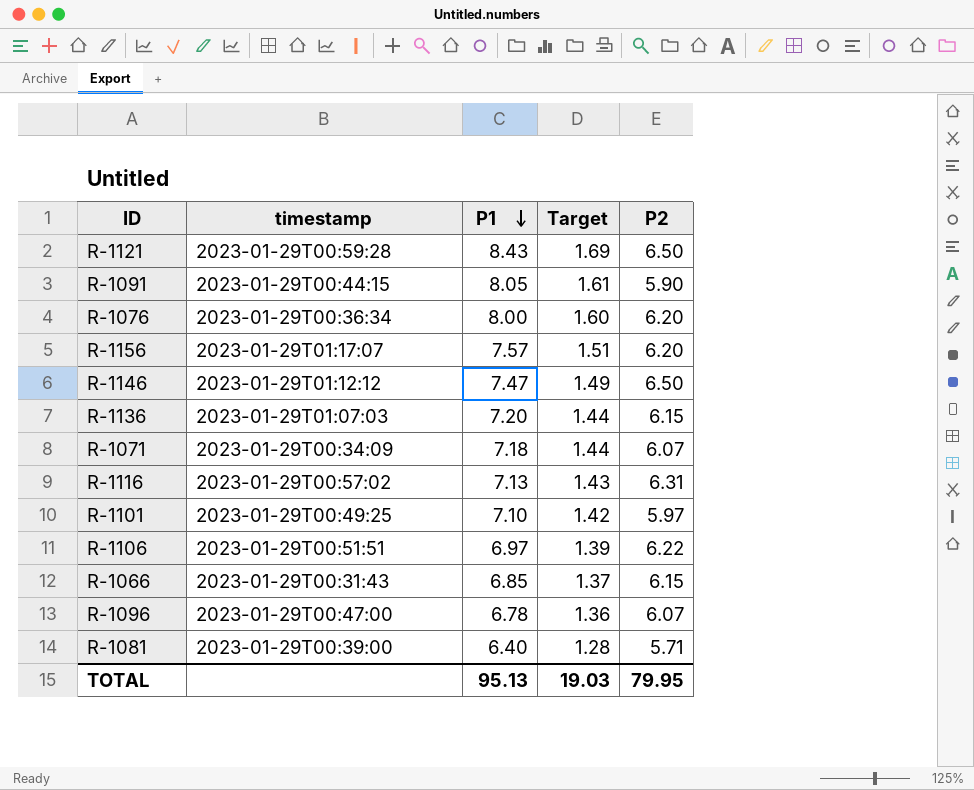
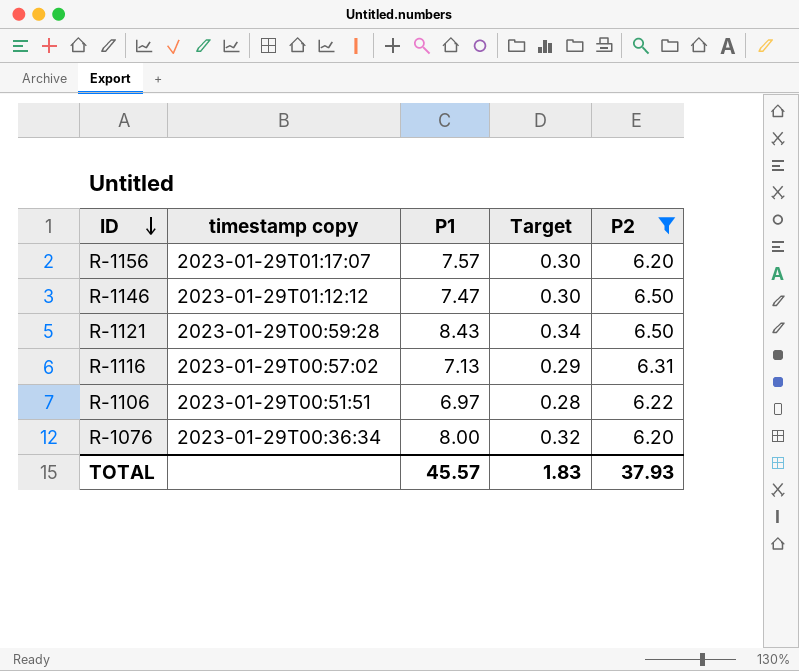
filter: none -> P2 >= 6.20
row order: P1 descending -> ID descending
column name: timestamp -> timestamp copy
column Target | formula: [P1] * 0.2 -> [P1] * 0.04
TOTAL | P1: 95.13 -> 45.57
TOTAL | Target: 19.03 -> 1.83
TOTAL | P2: 79.95 -> 37.93

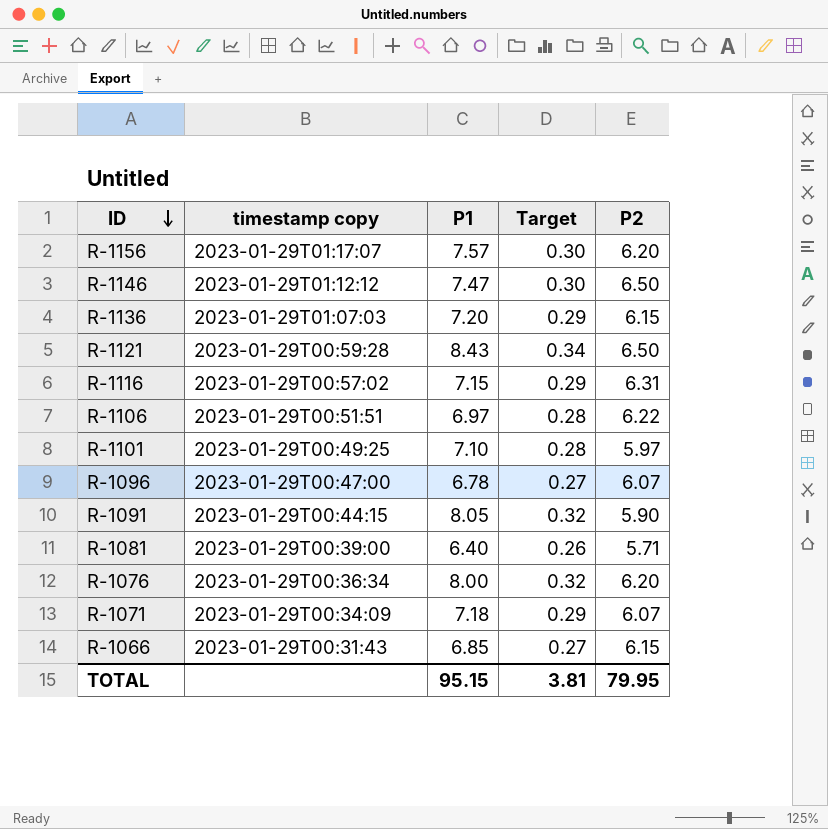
filter: P2 >= 6.20 -> none
R-1116 | P1: 7.13 -> 7.15
TOTAL | P1: 45.57 -> 95.15
TOTAL | Target: 1.83 -> 3.81
TOTAL | P2: 37.93 -> 79.95

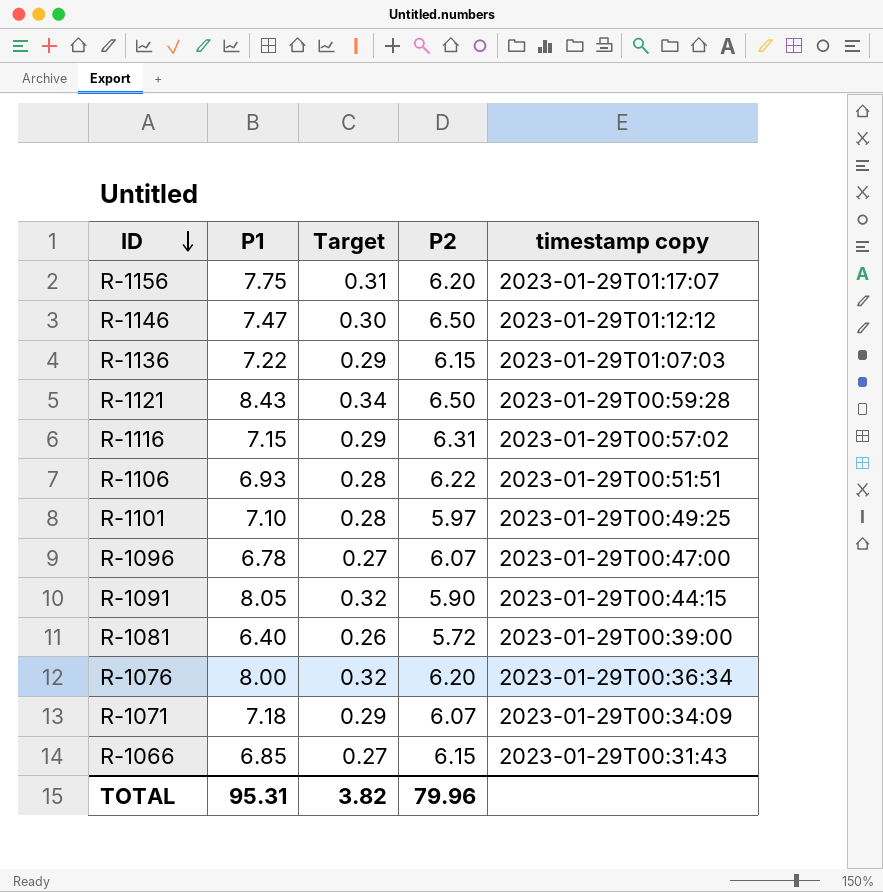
column timestamp copy | position: 2 -> 5
R-1156 | P1: 7.57 -> 7.75
R-1156 | Target: 0.30 -> 0.31
R-1136 | P1: 7.20 -> 7.22
R-1106 | P1: 6.97 -> 6.93
R-1081 | P2: 5.71 -> 5.72
TOTAL | P1: 95.15 -> 95.31
TOTAL | Target: 3.81 -> 3.82
TOTAL | P2: 79.95 -> 79.96

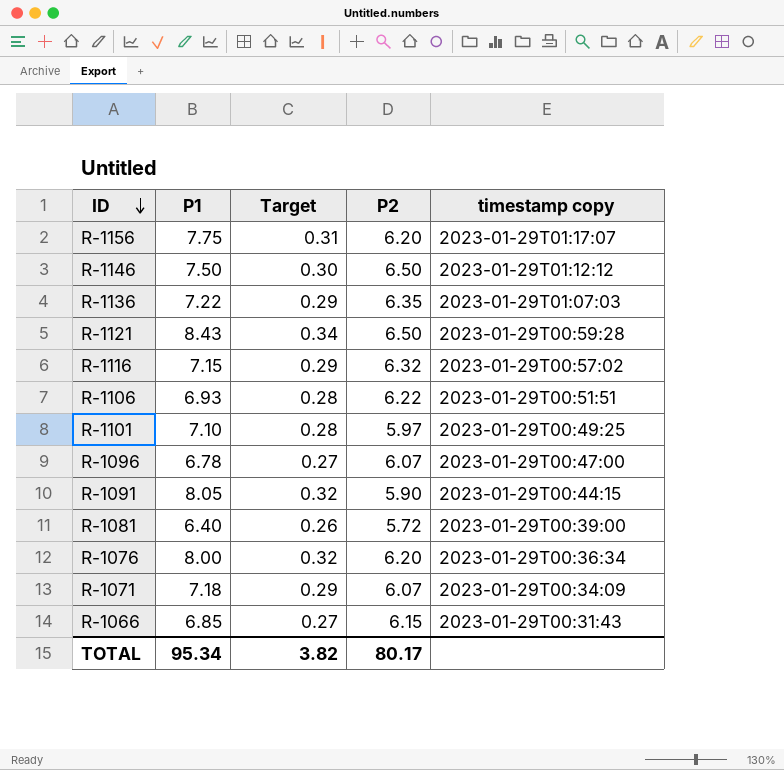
R-1146 | P1: 7.47 -> 7.50
R-1136 | P2: 6.15 -> 6.35
R-1116 | P2: 6.31 -> 6.32
TOTAL | P1: 95.31 -> 95.34
TOTAL | P2: 79.96 -> 80.17

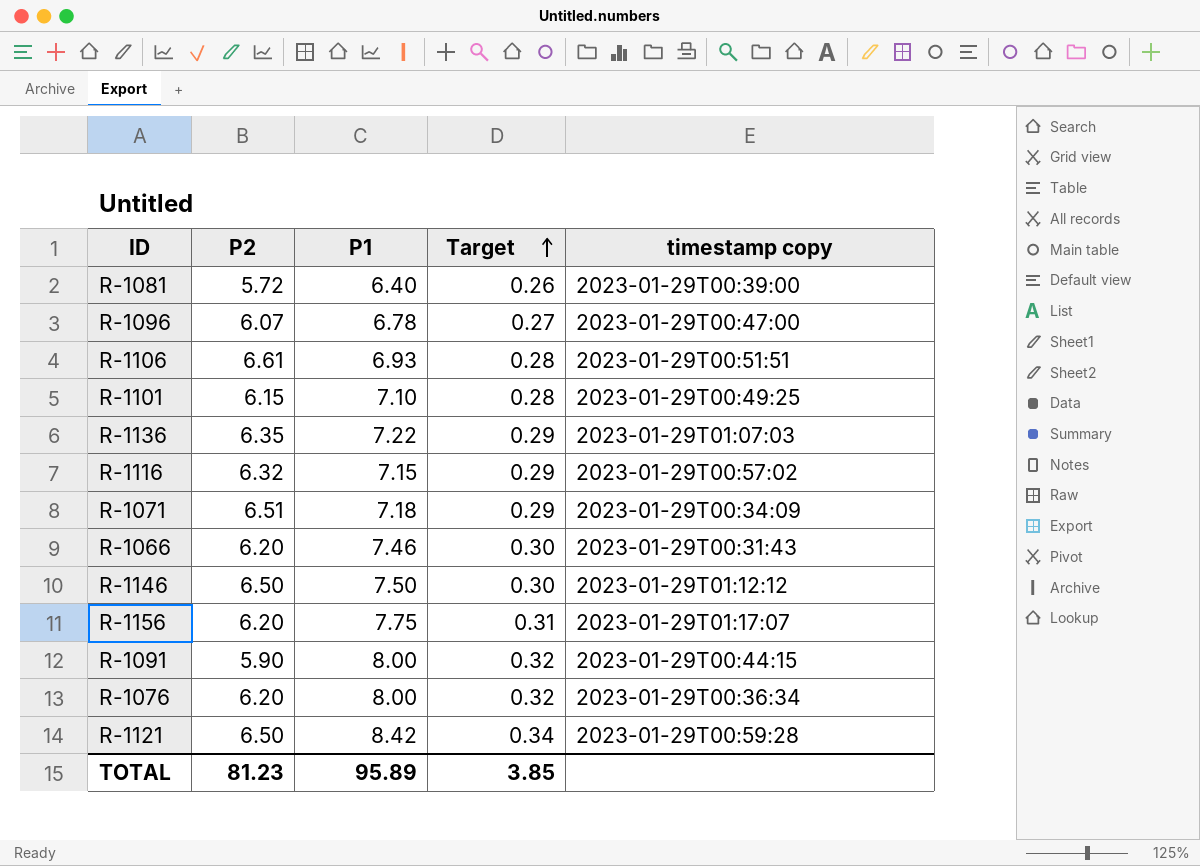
row order: ID descending -> Target ascending
column P2 | position: 4 -> 2
R-1106 | P2: 6.22 -> 6.61
R-1101 | P2: 5.97 -> 6.15
R-1071 | P2: 6.07 -> 6.51
R-1066 | P2: 6.15 -> 6.20
R-1066 | P1: 6.85 -> 7.46
R-1066 | Target: 0.27 -> 0.30
R-1091 | P1: 8.05 -> 8.00
R-1121 | P1: 8.43 -> 8.42
TOTAL | P2: 80.17 -> 81.23
TOTAL | P1: 95.34 -> 95.89
TOTAL | Target: 3.82 -> 3.85

